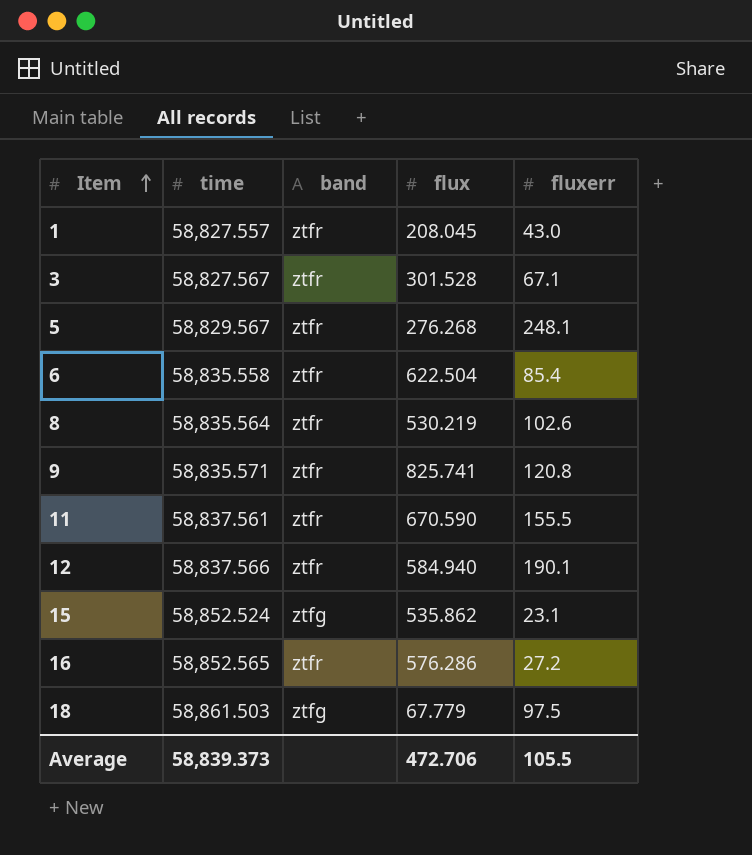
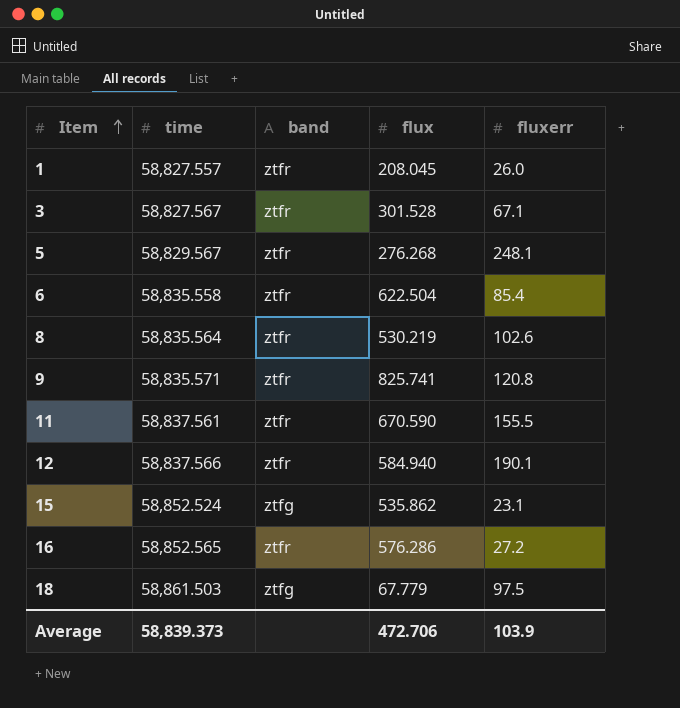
1 | fluxerr: 43.0 -> 26.0
Average | fluxerr: 105.5 -> 103.9

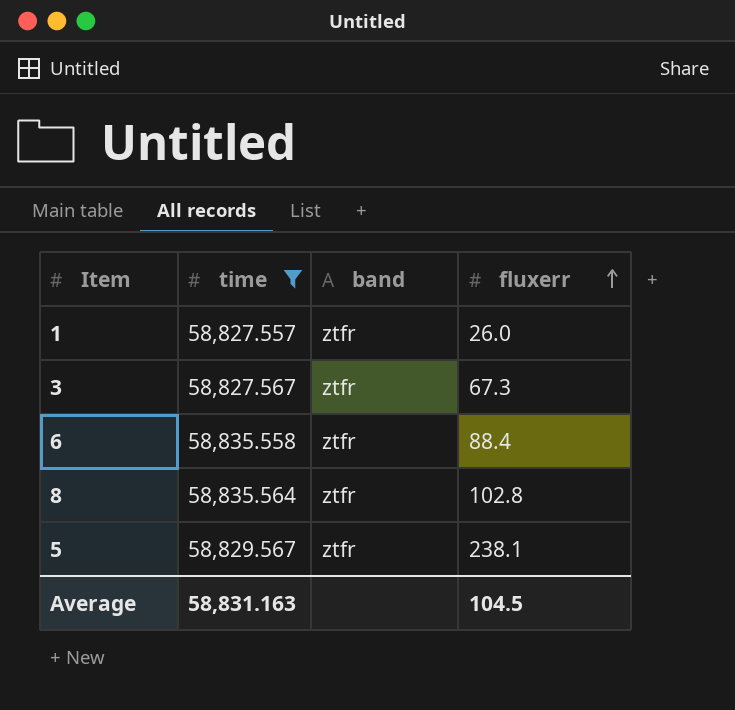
filter: none -> time <= 58,835.564
row order: Item ascending -> fluxerr ascending
column flux | position: 4 -> none
3 | fluxerr: 67.1 -> 67.3
6 | fluxerr: 85.4 -> 88.4
8 | fluxerr: 102.6 -> 102.8
5 | fluxerr: 248.1 -> 238.1
Average | time: 58,839.373 -> 58,831.163
Average | fluxerr: 103.9 -> 104.5

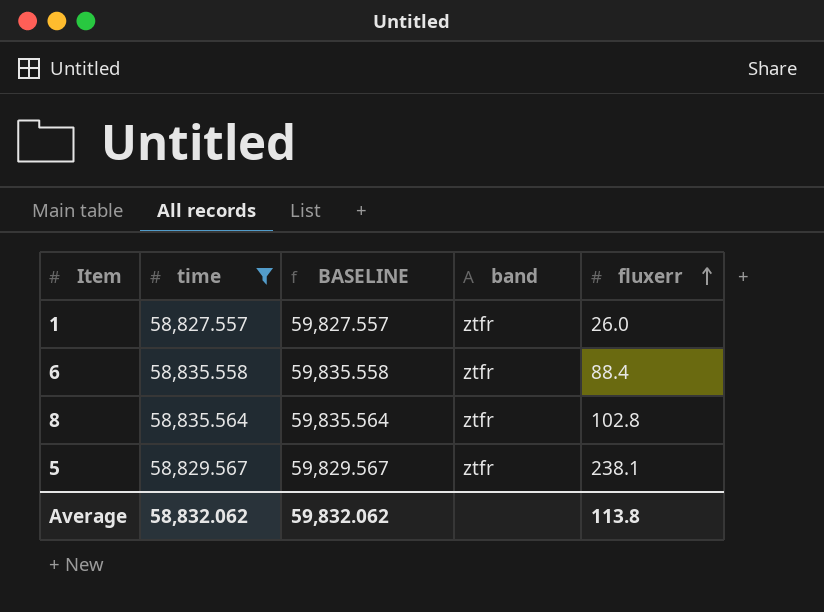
column BASELINE | formula: none -> [time] + 1000
row 3: 58,827.567 | ztfr | 67.3 -> none
Average | time: 58,831.163 -> 58,832.062
Average | fluxerr: 104.5 -> 113.8

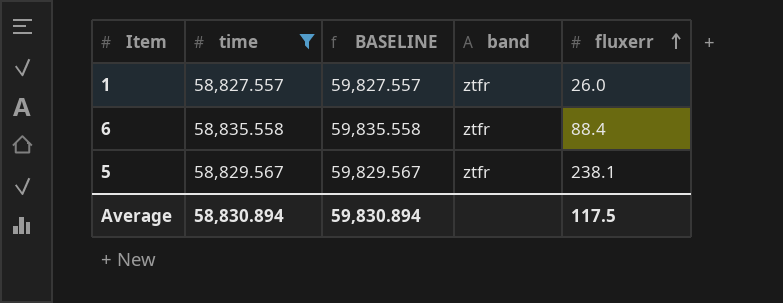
row 8: 58,835.564 | 59,835.564 | ztfr | 102.8 -> none
Average | time: 58,832.062 -> 58,830.894
Average | BASELINE: 59,832.062 -> 59,830.894
Average | fluxerr: 113.8 -> 117.5

